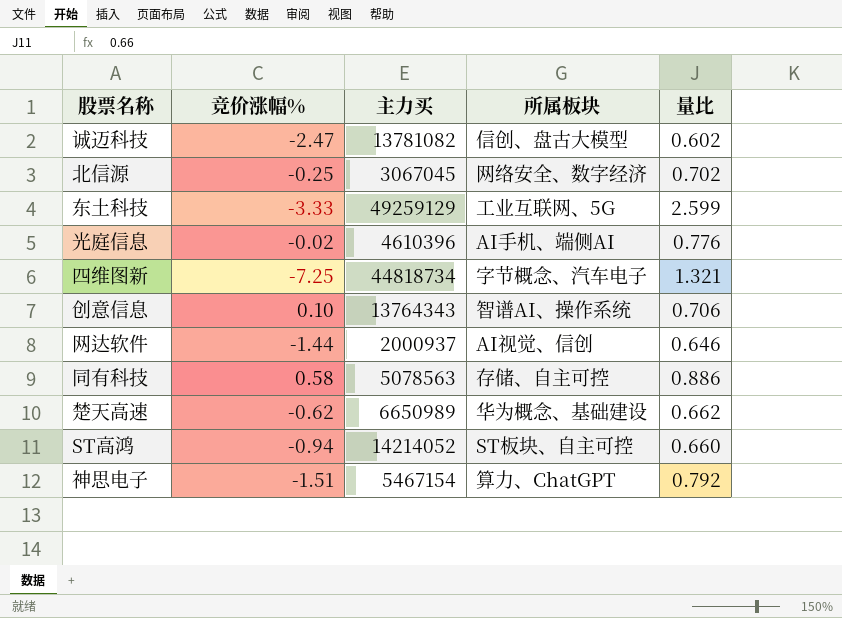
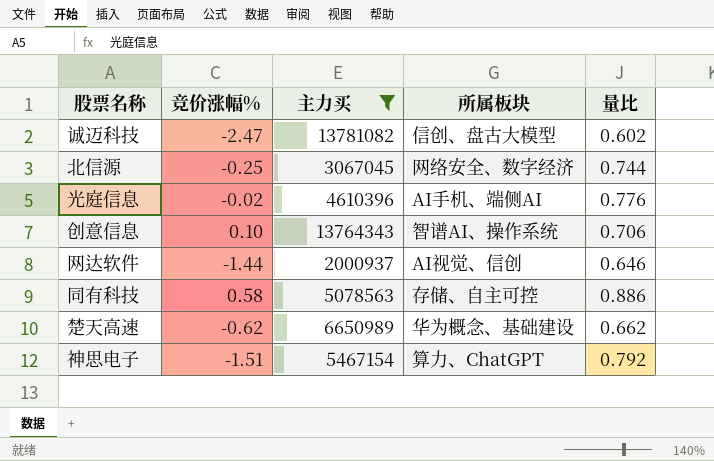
filter: none -> 主力买 <= 13781082
北信源 | 量比: 0.702 -> 0.744

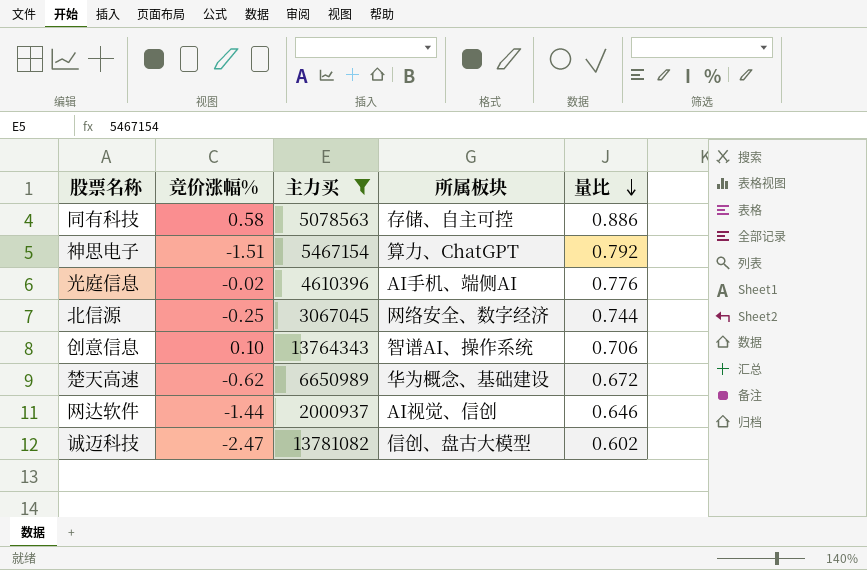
row order: none -> 量比 descending
楚天高速 | 量比: 0.662 -> 0.672

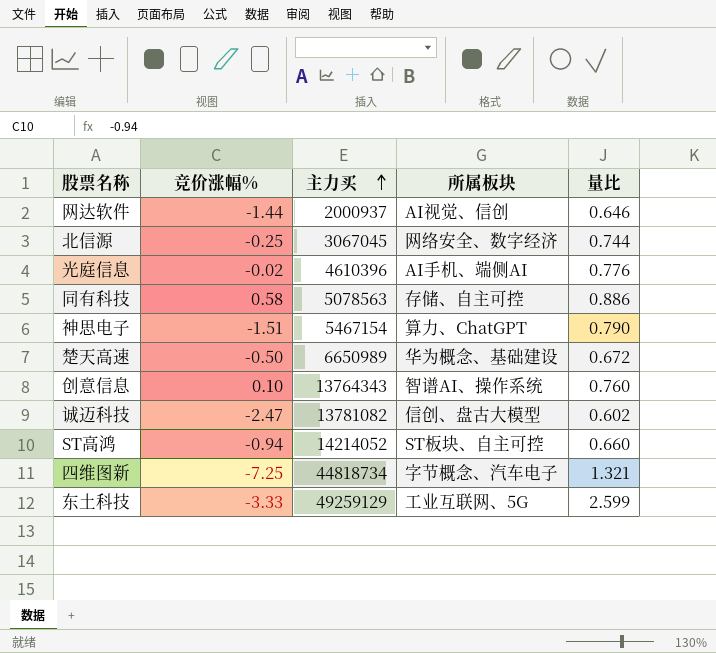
filter: 主力买 <= 13781082 -> none
row order: 量比 descending -> 主力买 ascending
神思电子 | 量比: 0.792 -> 0.790
楚天高速 | 竞价涨幅%: -0.62 -> -0.50
创意信息 | 量比: 0.706 -> 0.760

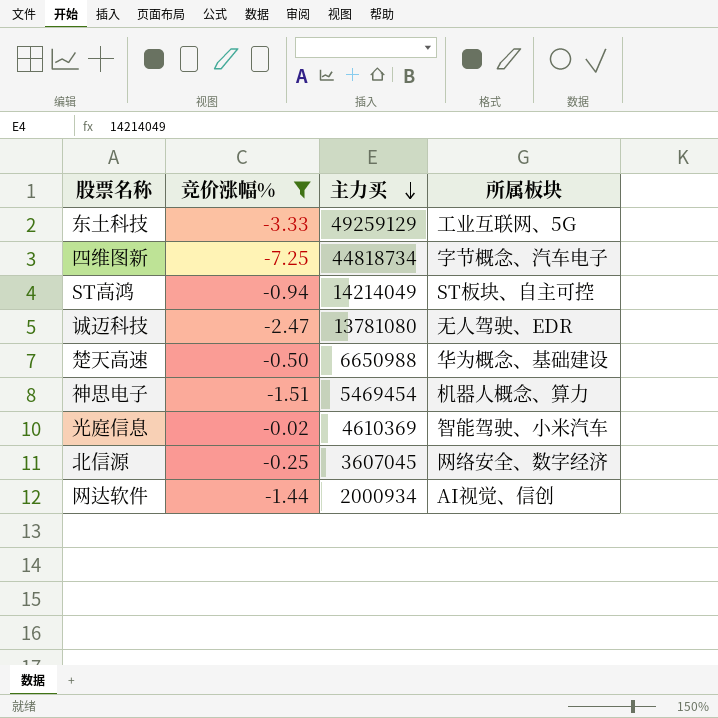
filter: none -> 竞价涨幅% <= -0.02
row order: 主力买 ascending -> 主力买 descending
column 量比 | position: 5 -> none
ST高鸿 | 主力买: 14214052 -> 14214049
诚迈科技 | 主力买: 13781082 -> 13781080
诚迈科技 | 所属板块: 信创、盘古大模型 -> 无人驾驶、EDR
楚天高速 | 主力买: 6650989 -> 6650988
神思电子 | 主力买: 5467154 -> 5469454
神思电子 | 所属板块: 算力、ChatGPT -> 机器人概念、算力
光庭信息 | 主力买: 4610396 -> 4610369
光庭信息 | 所属板块: AI手机、端侧AI -> 智能驾驶、小米汽车
北信源 | 主力买: 3067045 -> 3607045
网达软件 | 主力买: 2000937 -> 2000934

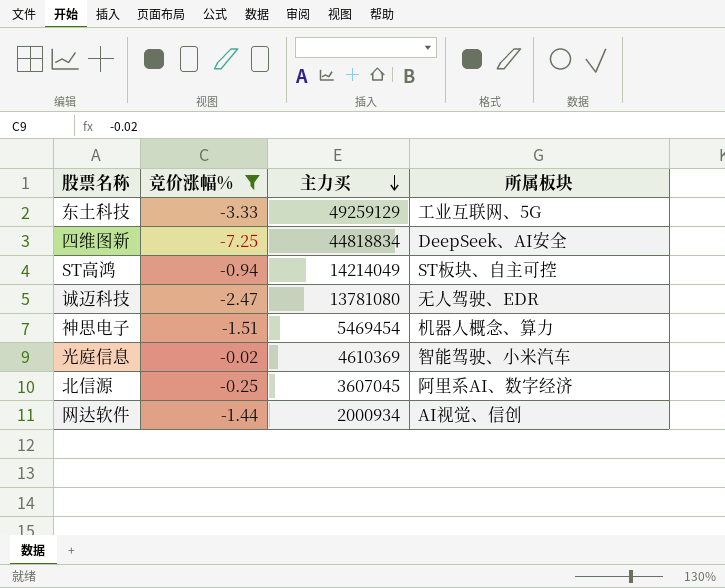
row 楚天高速: -0.50 | 6650988 | 华为概念、基础建设 -> none
四维图新 | 主力买: 44818734 -> 44818834
四维图新 | 所属板块: 字节概念、汽车电子 -> DeepSeek、AI安全
北信源 | 所属板块: 网络安全、数字经济 -> 阿里系AI、数字经济

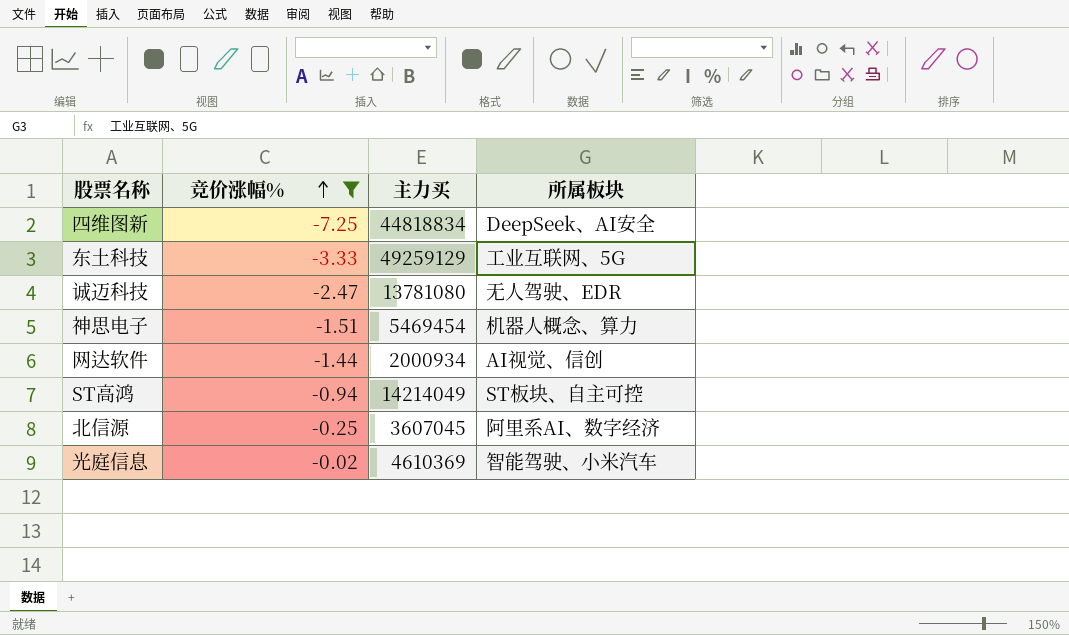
row order: 主力买 descending -> 竞价涨幅% ascending

